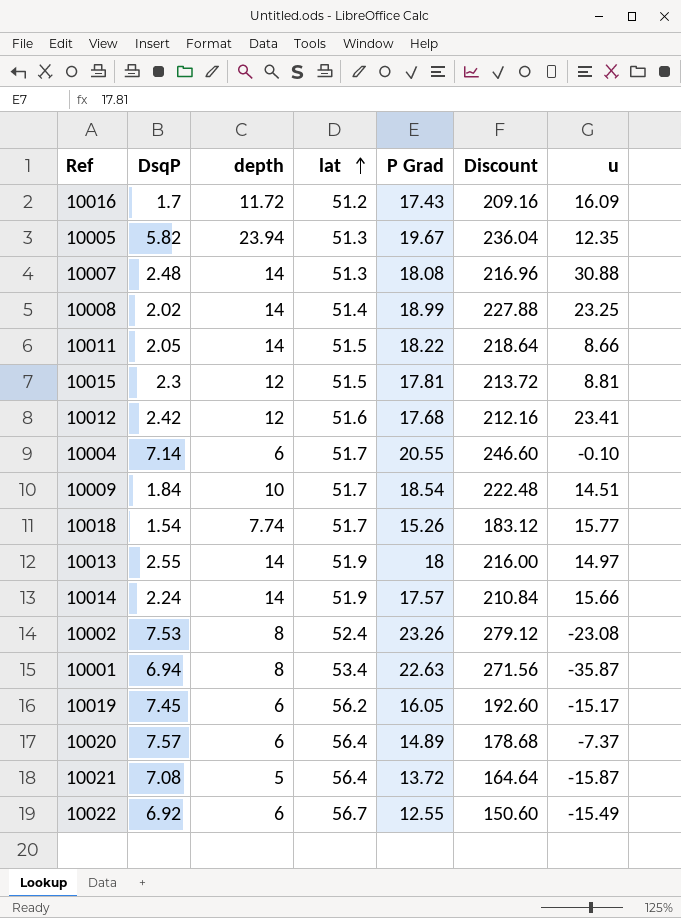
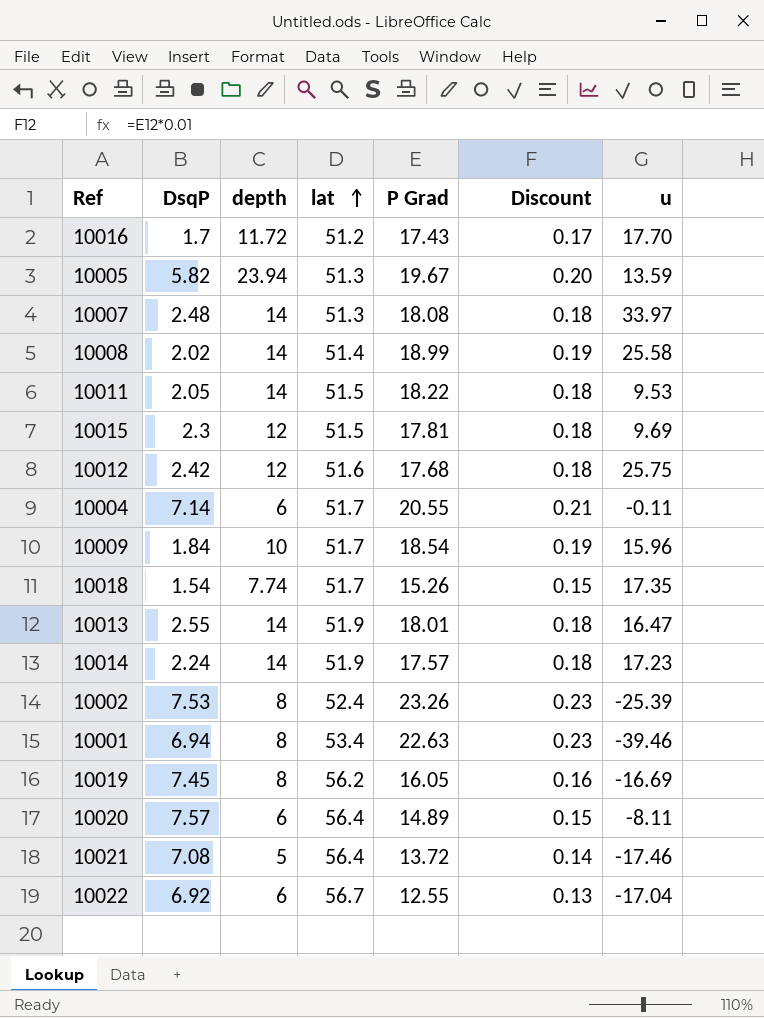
column Discount | formula: [P Grad] * 12 -> [P Grad] * 0.01
10016 | u: 16.09 -> 17.70
10005 | u: 12.35 -> 13.59
10007 | u: 30.88 -> 33.97
10008 | u: 23.25 -> 25.58
10011 | u: 8.66 -> 9.53
10015 | u: 8.81 -> 9.69
10012 | u: 23.41 -> 25.75
10004 | u: -0.10 -> -0.11
10009 | u: 14.51 -> 15.96
10018 | u: 15.77 -> 17.35
10013 | P Grad: 18 -> 18.01
10013 | u: 14.97 -> 16.47
10014 | u: 15.66 -> 17.23
10002 | u: -23.08 -> -25.39
10001 | u: -35.87 -> -39.46
10019 | depth: 6 -> 8
10019 | u: -15.17 -> -16.69
10020 | u: -7.37 -> -8.11
10021 | u: -15.87 -> -17.46
10022 | u: -15.49 -> -17.04

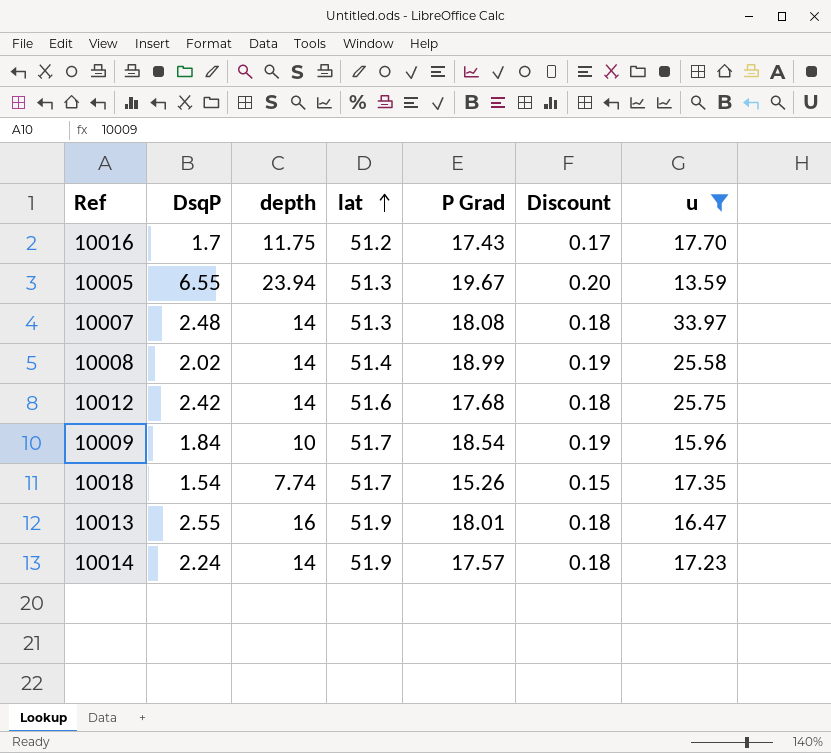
filter: none -> u >= 13.59
10016 | depth: 11.72 -> 11.75
10005 | DsqP: 5.82 -> 6.55
10012 | depth: 12 -> 14
10013 | depth: 14 -> 16

